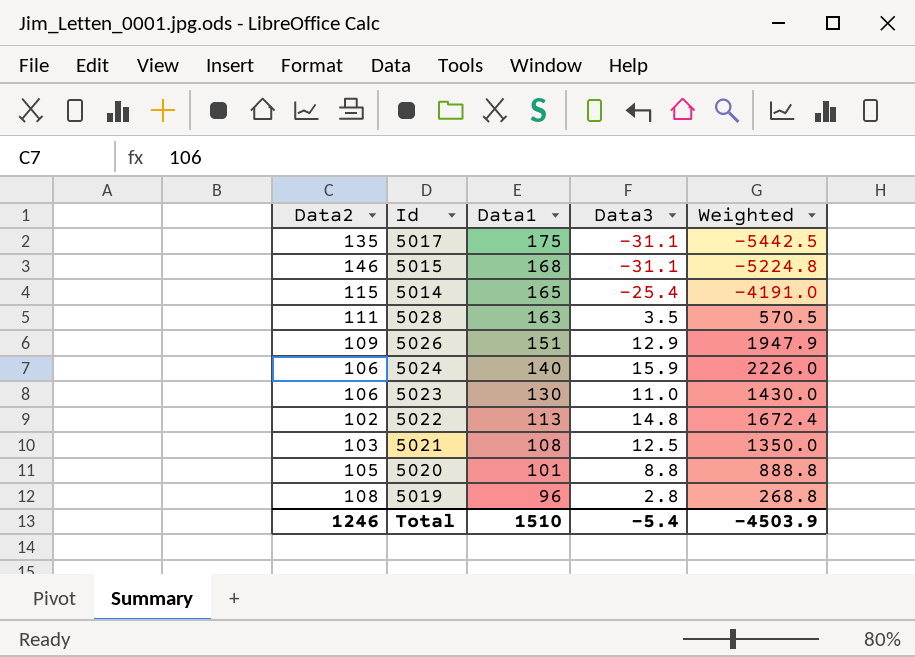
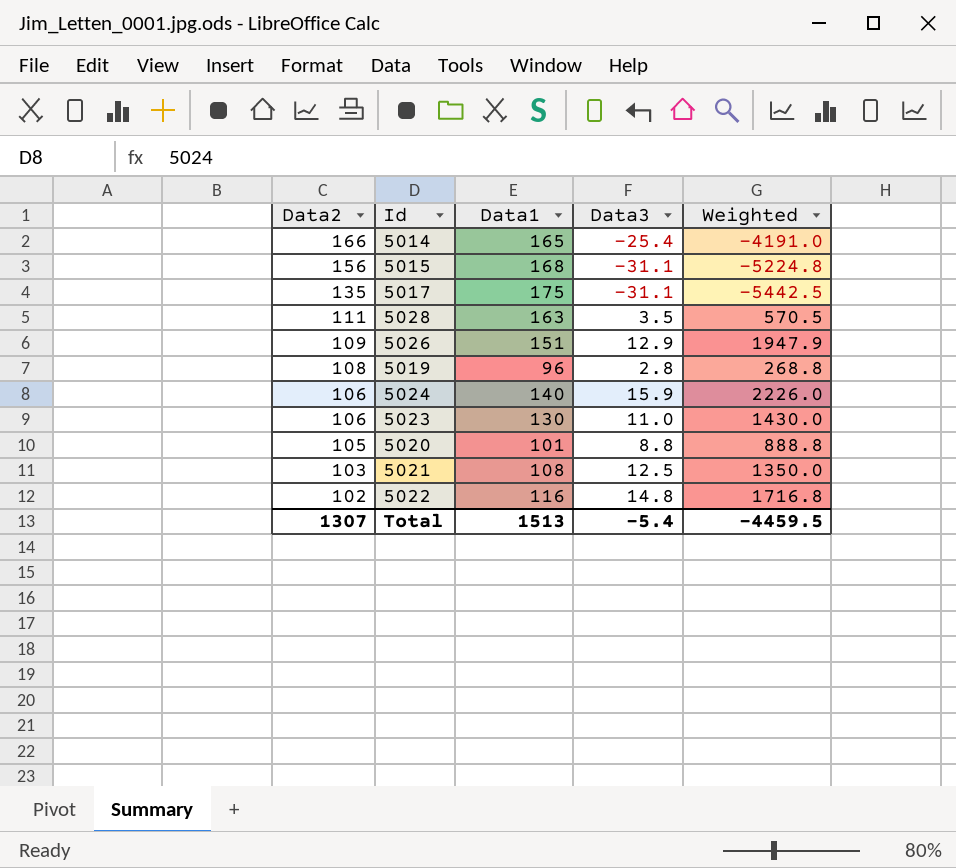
row order: Data1 descending -> Data2 descending
5014 | Data2: 115 -> 166
5015 | Data2: 146 -> 156
5022 | Data1: 113 -> 116
5022 | Weighted: 1672.4 -> 1716.8
Total | Data2: 1246 -> 1307
Total | Data1: 1510 -> 1513
Total | Weighted: -4503.9 -> -4459.5

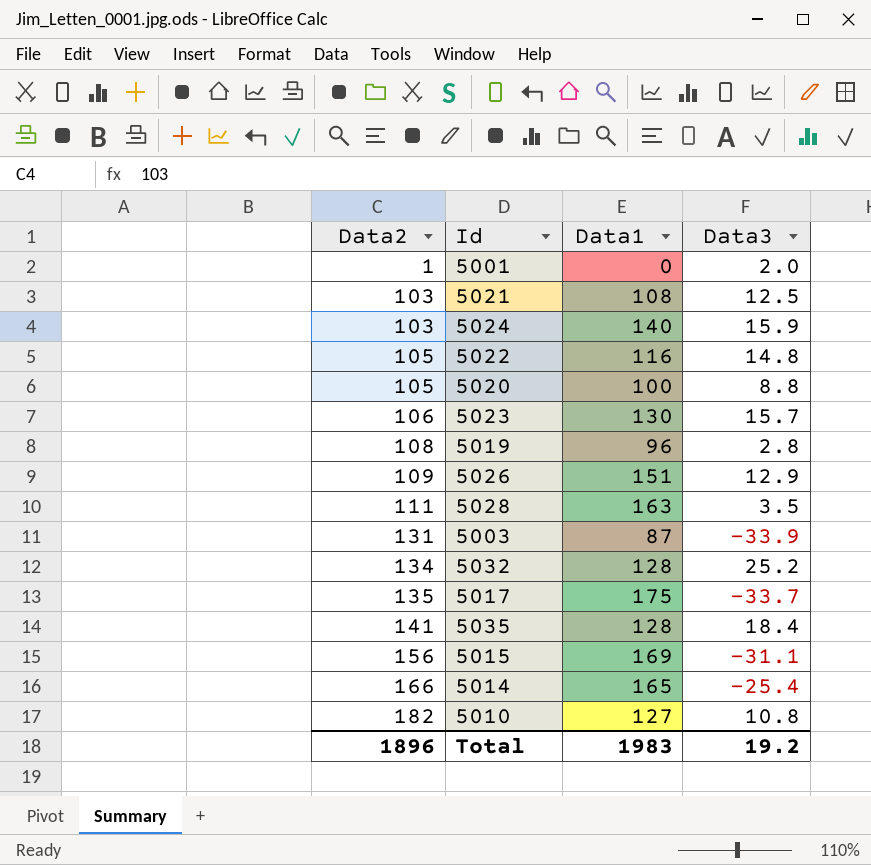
row order: Data2 descending -> Data2 ascending
column Weighted | formula: [Data1] * [Data3] -> none
row 5001: none -> 1 | 0 | 2.0
5024 | Data2: 106 -> 103
5022 | Data2: 102 -> 105
5020 | Data1: 101 -> 100
5023 | Data3: 11.0 -> 15.7
row 5003: none -> 131 | 87 | -33.9
row 5032: none -> 134 | 128 | 25.2
5017 | Data3: -31.1 -> -33.7
row 5035: none -> 141 | 128 | 18.4
5015 | Data1: 168 -> 169
row 5010: none -> 182 | 127 | 10.8
Total | Data2: 1307 -> 1896
Total | Data1: 1513 -> 1983
Total | Data3: -5.4 -> 19.2

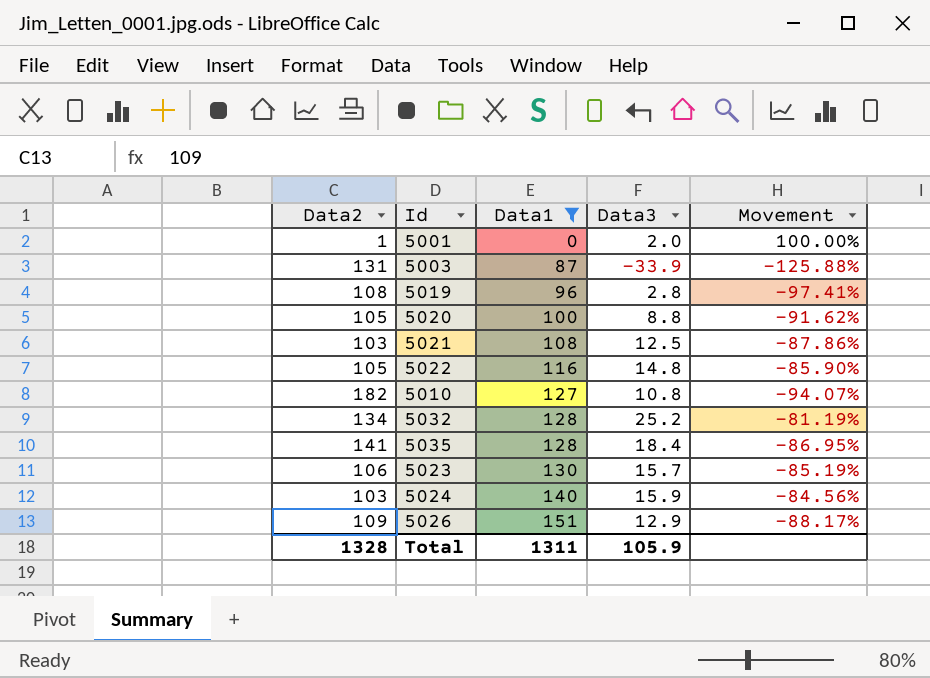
filter: none -> Data1 <= 151
row order: Data2 ascending -> Data1 ascending
column Movement | formula: none -> ([Data3] - [Data2]) / [Data2]
Total | Data2: 1896 -> 1328
Total | Data1: 1983 -> 1311
Total | Data3: 19.2 -> 105.9

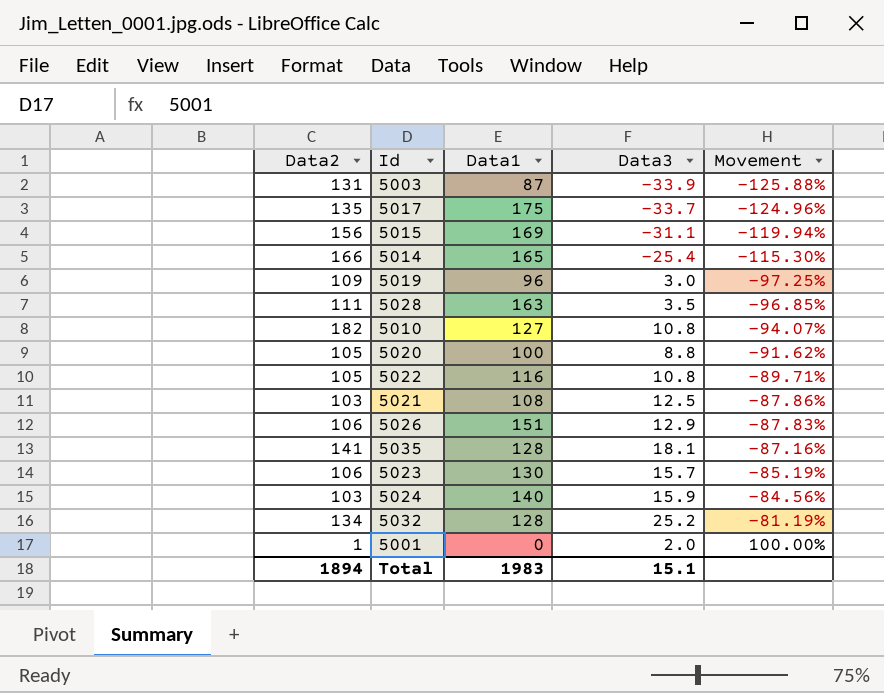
filter: Data1 <= 151 -> none
row order: Data1 ascending -> Movement ascending
5019 | Data2: 108 -> 109
5019 | Data3: 2.8 -> 3.0
5019 | Movement: -97.41% -> -97.25%
5022 | Data3: 14.8 -> 10.8
5022 | Movement: -85.90% -> -89.71%
5026 | Data2: 109 -> 106
5026 | Movement: -88.17% -> -87.83%
5035 | Data3: 18.4 -> 18.1
5035 | Movement: -86.95% -> -87.16%
Total | Data2: 1328 -> 1894
Total | Data1: 1311 -> 1983
Total | Data3: 105.9 -> 15.1

